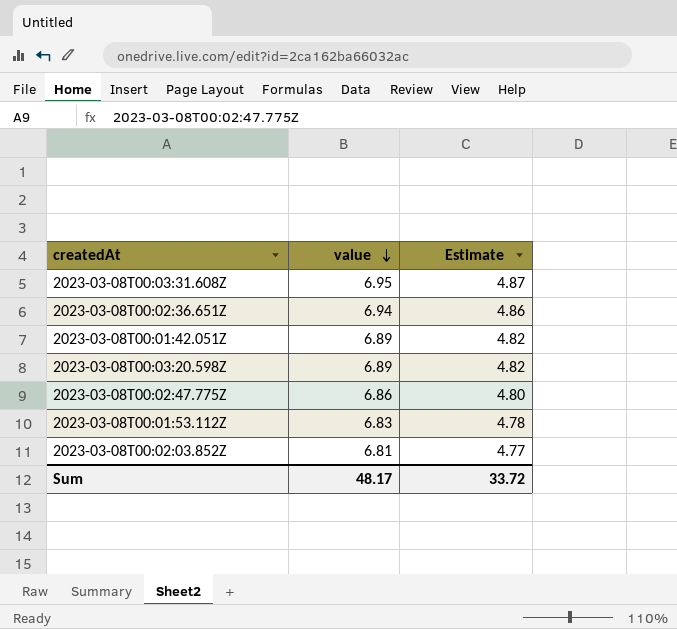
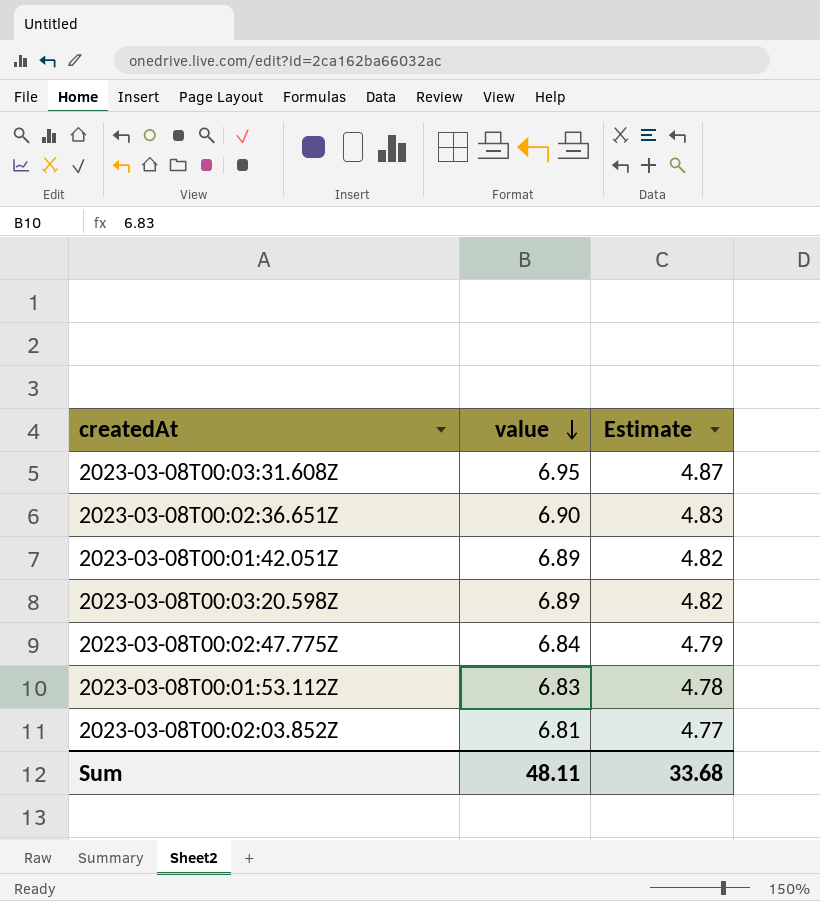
2023-03-08T00:02:36.651Z | value: 6.94 -> 6.90
2023-03-08T00:02:36.651Z | Estimate: 4.86 -> 4.83
2023-03-08T00:02:47.775Z | value: 6.86 -> 6.84
2023-03-08T00:02:47.775Z | Estimate: 4.80 -> 4.79
Sum | value: 48.17 -> 48.11
Sum | Estimate: 33.72 -> 33.68

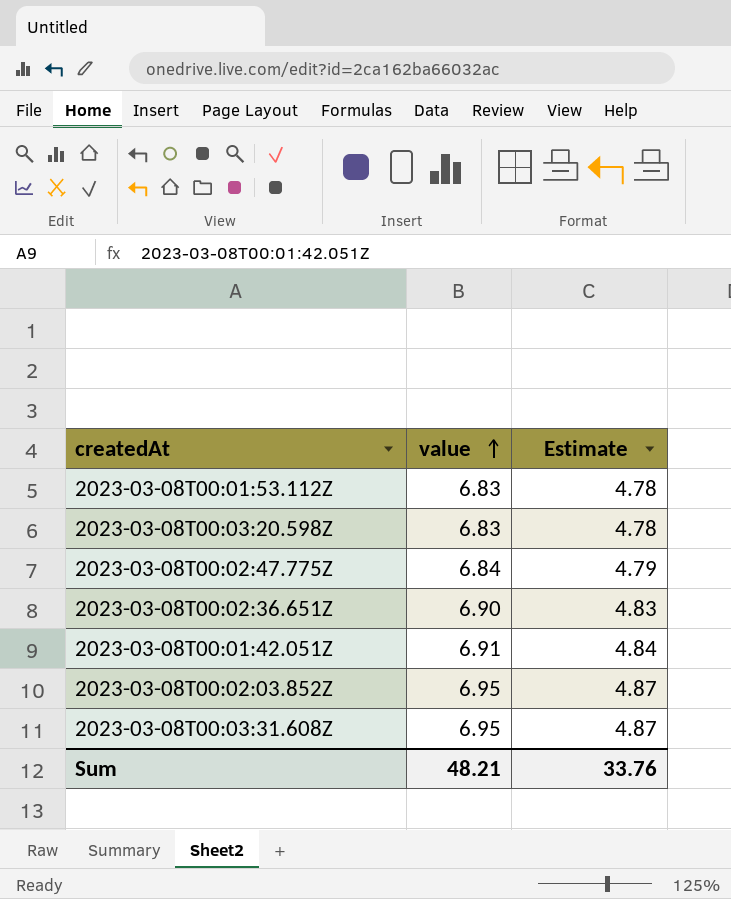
row order: value descending -> value ascending
2023-03-08T00:03:20.598Z | value: 6.89 -> 6.83
2023-03-08T00:03:20.598Z | Estimate: 4.82 -> 4.78
2023-03-08T00:01:42.051Z | value: 6.89 -> 6.91
2023-03-08T00:01:42.051Z | Estimate: 4.82 -> 4.84
2023-03-08T00:02:03.852Z | value: 6.81 -> 6.95
2023-03-08T00:02:03.852Z | Estimate: 4.77 -> 4.87
Sum | value: 48.11 -> 48.21
Sum | Estimate: 33.68 -> 33.76

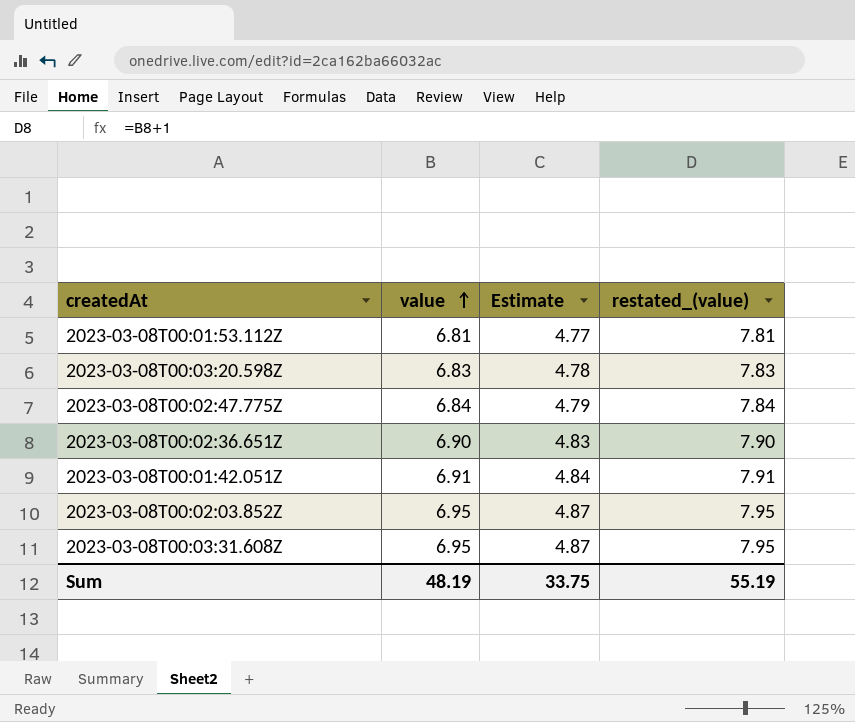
column restated_(value) | formula: none -> [value] + 1
2023-03-08T00:01:53.112Z | value: 6.83 -> 6.81
2023-03-08T00:01:53.112Z | Estimate: 4.78 -> 4.77
Sum | value: 48.21 -> 48.19
Sum | Estimate: 33.76 -> 33.75

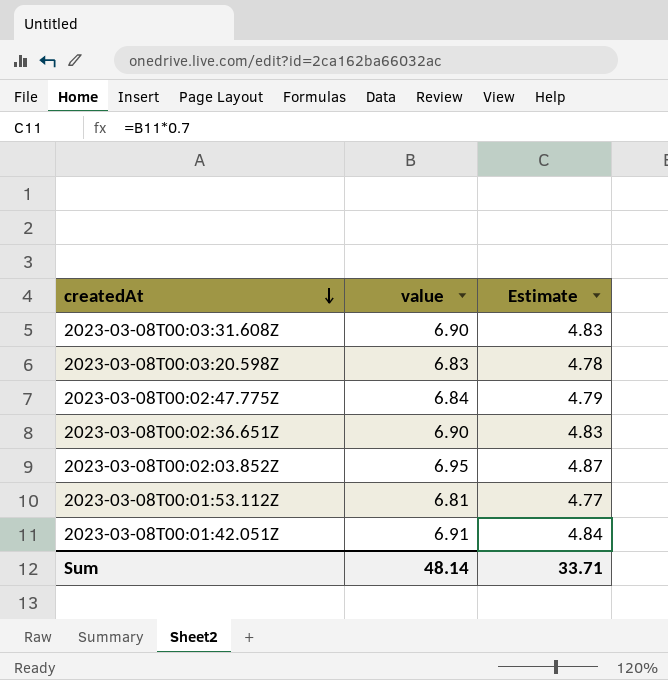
row order: value ascending -> createdAt descending
column restated_(value) | formula: [value] + 1 -> none
2023-03-08T00:03:31.608Z | value: 6.95 -> 6.90
2023-03-08T00:03:31.608Z | Estimate: 4.87 -> 4.83
Sum | value: 48.19 -> 48.14
Sum | Estimate: 33.75 -> 33.71

